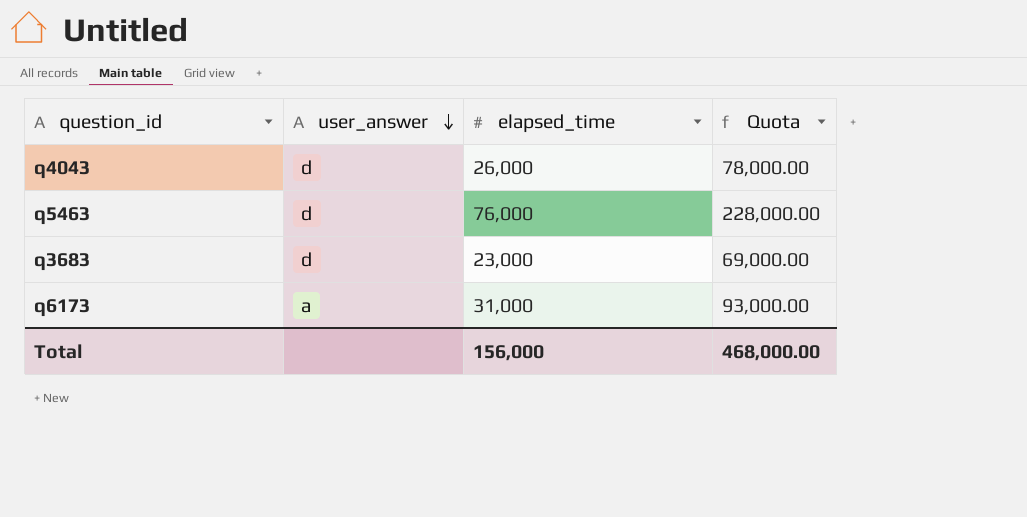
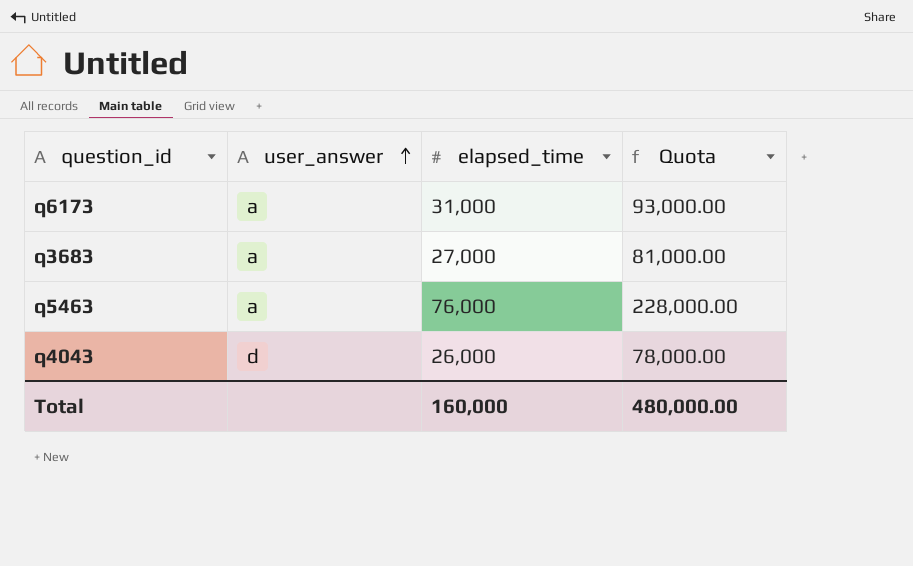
row order: user_answer descending -> user_answer ascending
q3683 | user_answer: d -> a
q3683 | elapsed_time: 23,000 -> 27,000
q3683 | Quota: 69,000.00 -> 81,000.00
q5463 | user_answer: d -> a
Total | elapsed_time: 156,000 -> 160,000
Total | Quota: 468,000.00 -> 480,000.00

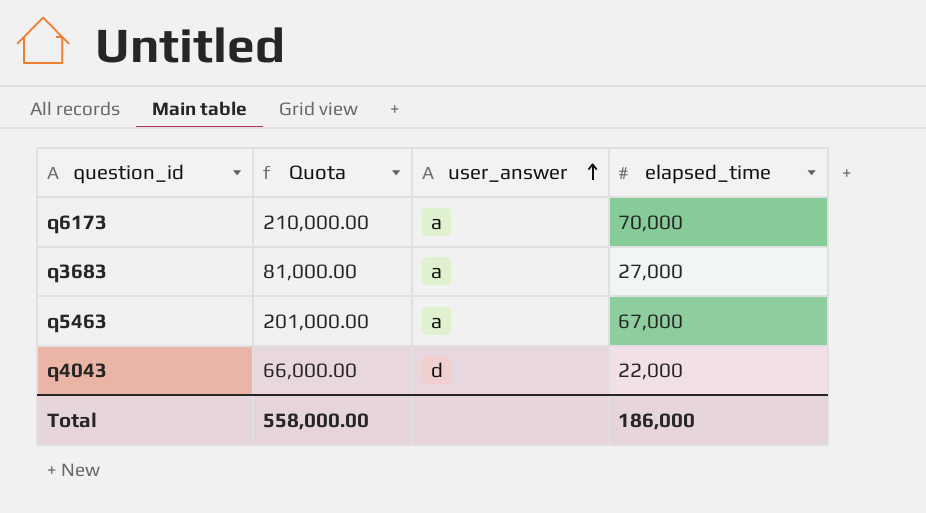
column Quota | position: 4 -> 2
q6173 | Quota: 93,000.00 -> 210,000.00
q6173 | elapsed_time: 31,000 -> 70,000
q5463 | Quota: 228,000.00 -> 201,000.00
q5463 | elapsed_time: 76,000 -> 67,000
q4043 | Quota: 78,000.00 -> 66,000.00
q4043 | elapsed_time: 26,000 -> 22,000
Total | Quota: 480,000.00 -> 558,000.00
Total | elapsed_time: 160,000 -> 186,000

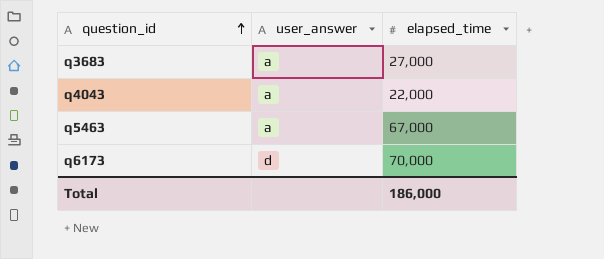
row order: user_answer ascending -> question_id ascending
column Quota | formula: [elapsed_time] * 3 -> none
q4043 | user_answer: d -> a
q6173 | user_answer: a -> d

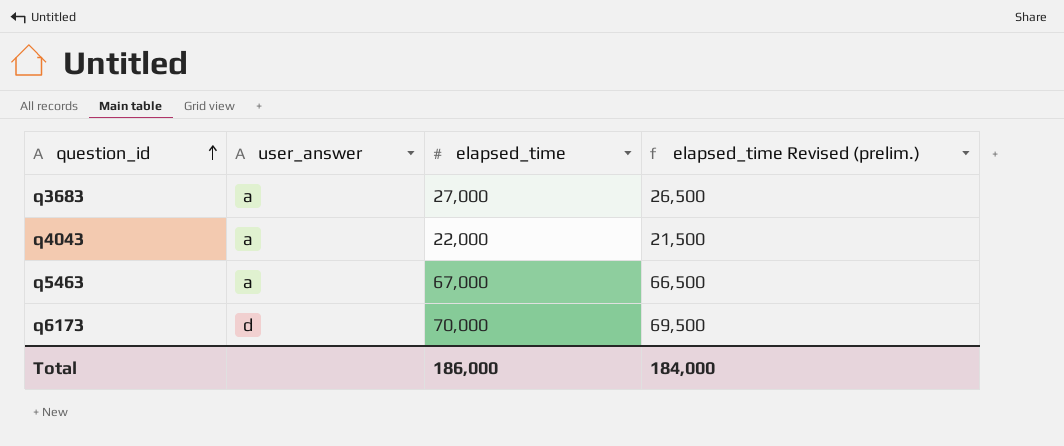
column elapsed_time Revised (prelim.) | formula: none -> [elapsed_time] - 500

